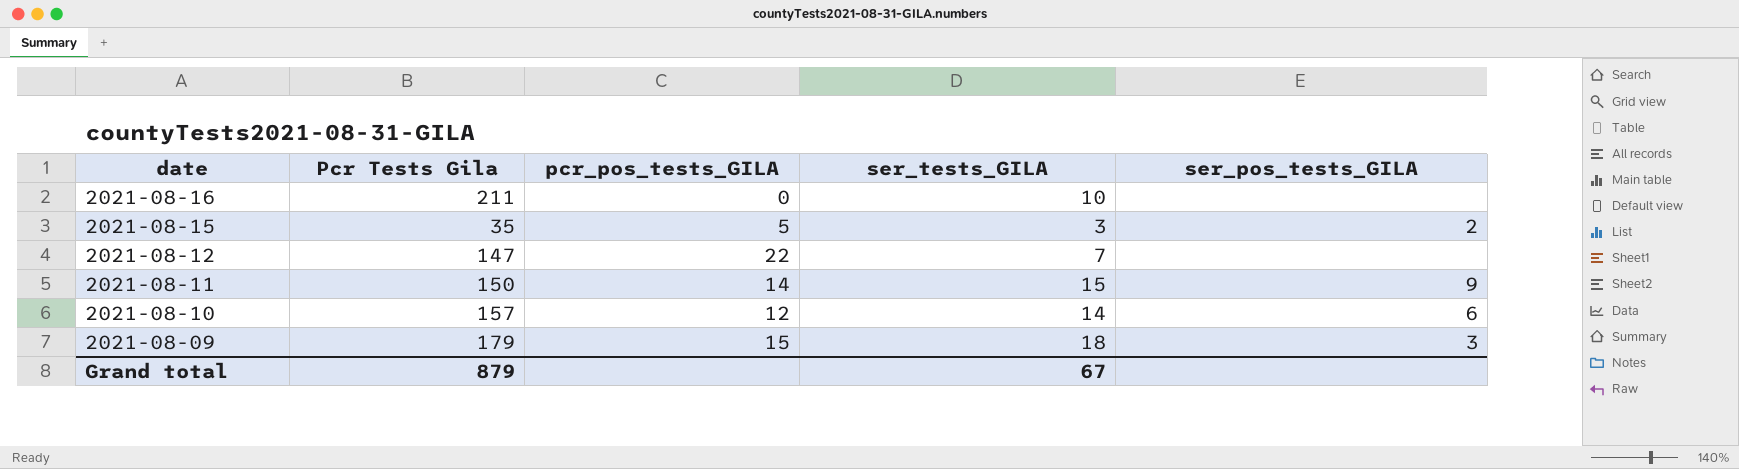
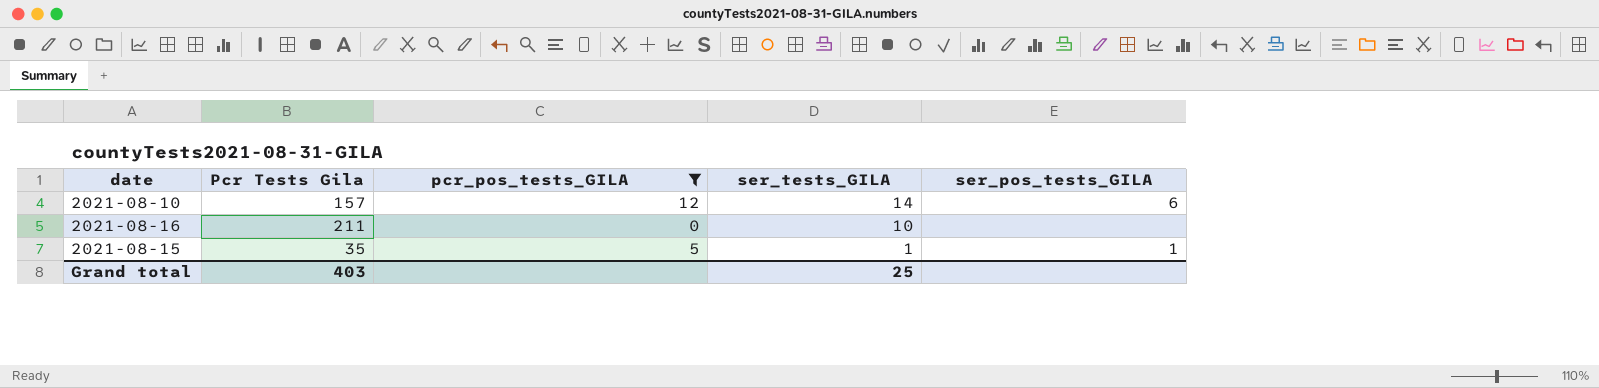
filter: none -> pcr_pos_tests_GILA <= 12
row order: date descending -> ser_tests_GILA descending
2021-08-15 | ser_tests_GILA: 3 -> 1
2021-08-15 | ser_pos_tests_GILA: 2 -> 1
Grand total | Pcr Tests Gila: 879 -> 403
Grand total | ser_tests_GILA: 67 -> 25

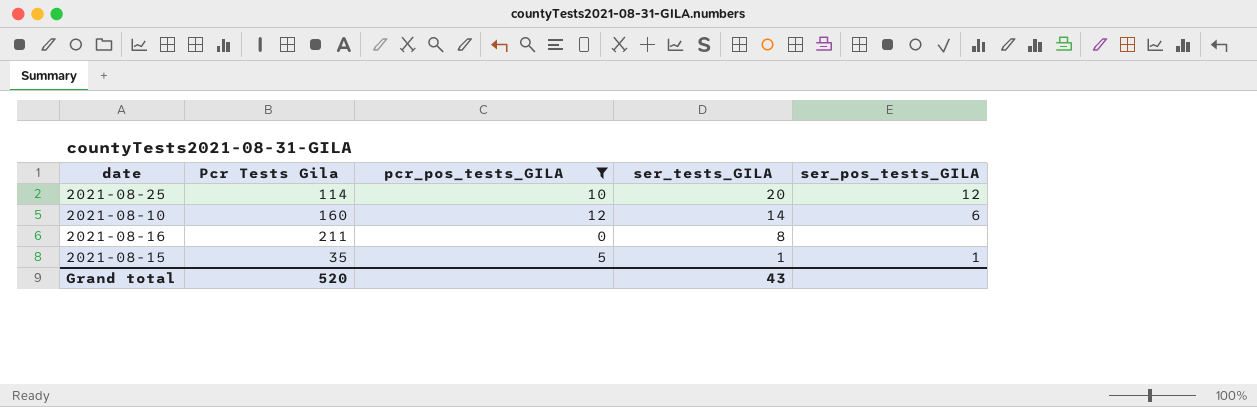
row 2021-08-25: none -> 114 | 10 | 20 | 12
2021-08-10 | Pcr Tests Gila: 157 -> 160
2021-08-16 | ser_tests_GILA: 10 -> 8
Grand total | Pcr Tests Gila: 403 -> 520
Grand total | ser_tests_GILA: 25 -> 43

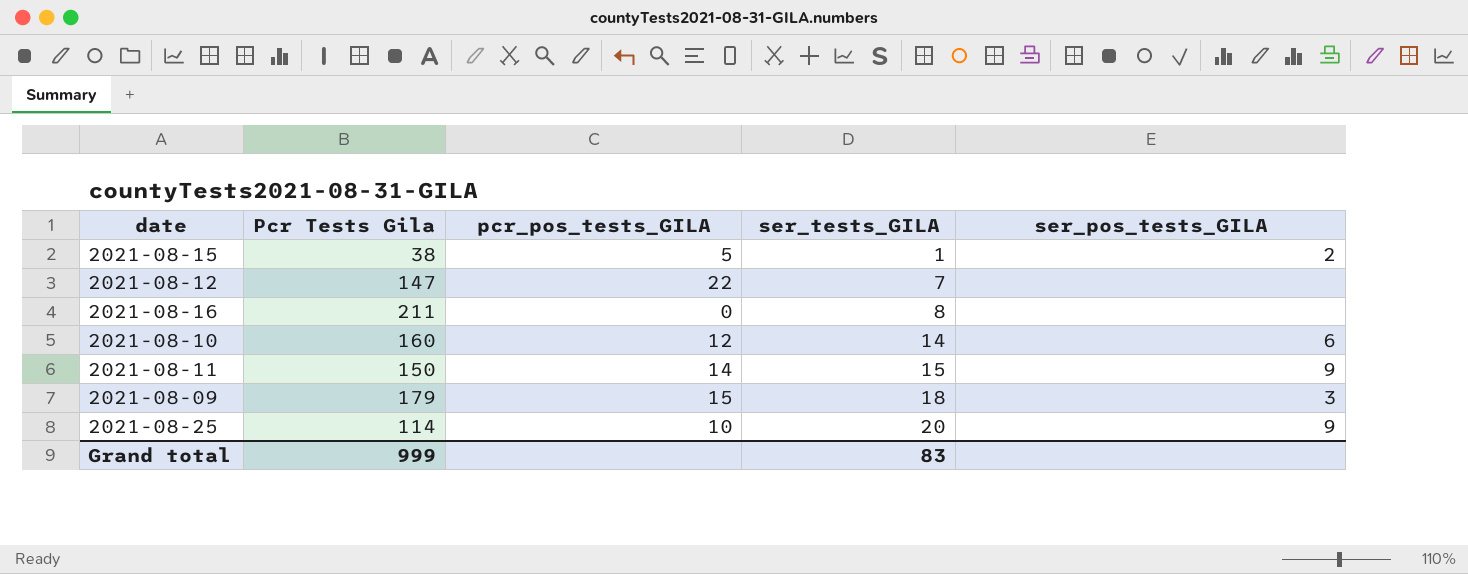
filter: pcr_pos_tests_GILA <= 12 -> none
row order: ser_tests_GILA descending -> ser_tests_GILA ascending
2021-08-15 | Pcr Tests Gila: 35 -> 38
2021-08-15 | ser_pos_tests_GILA: 1 -> 2
2021-08-25 | ser_pos_tests_GILA: 12 -> 9
Grand total | Pcr Tests Gila: 520 -> 999
Grand total | ser_tests_GILA: 43 -> 83

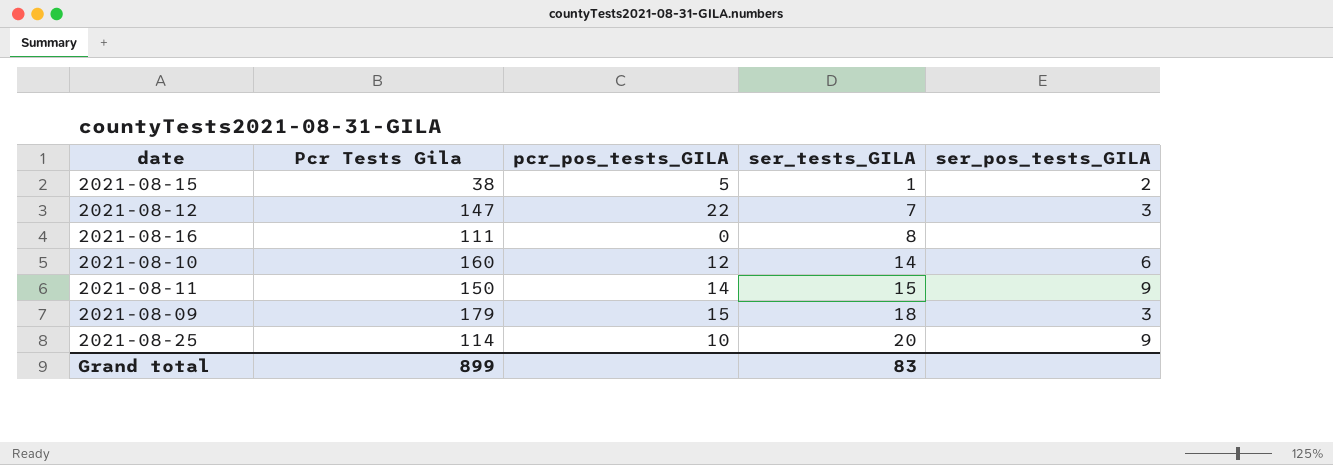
2021-08-12 | ser_pos_tests_GILA: none -> 3
2021-08-16 | Pcr Tests Gila: 211 -> 111
Grand total | Pcr Tests Gila: 999 -> 899

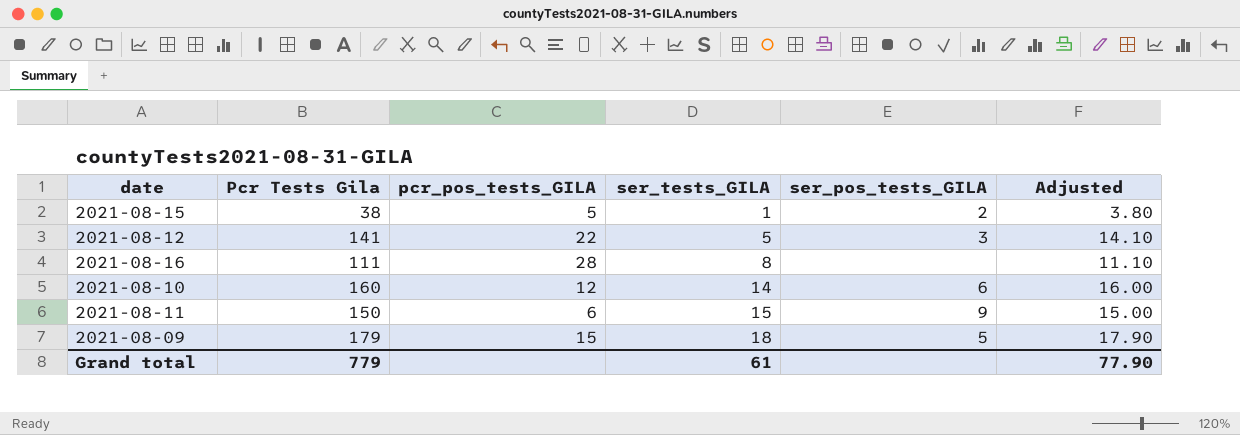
column Adjusted | formula: none -> [Pcr Tests Gila] * 0.1
row 2021-08-25: 114 | 10 | 20 | 9 -> none
2021-08-12 | Pcr Tests Gila: 147 -> 141
2021-08-12 | ser_tests_GILA: 7 -> 5
2021-08-16 | pcr_pos_tests_GILA: 0 -> 28
2021-08-11 | pcr_pos_tests_GILA: 14 -> 6
2021-08-09 | ser_pos_tests_GILA: 3 -> 5
Grand total | Pcr Tests Gila: 899 -> 779
Grand total | ser_tests_GILA: 83 -> 61

